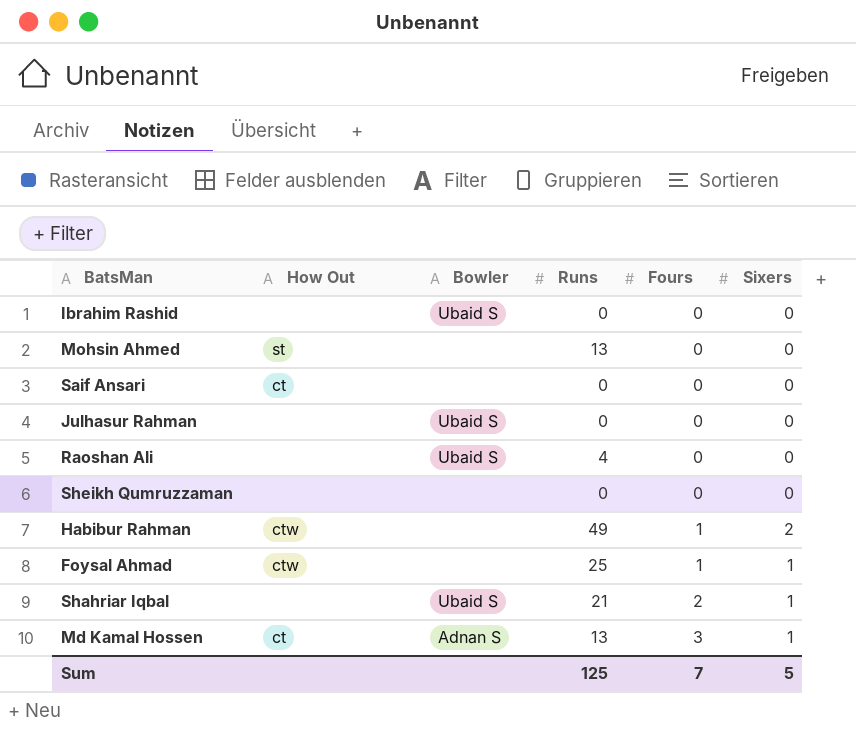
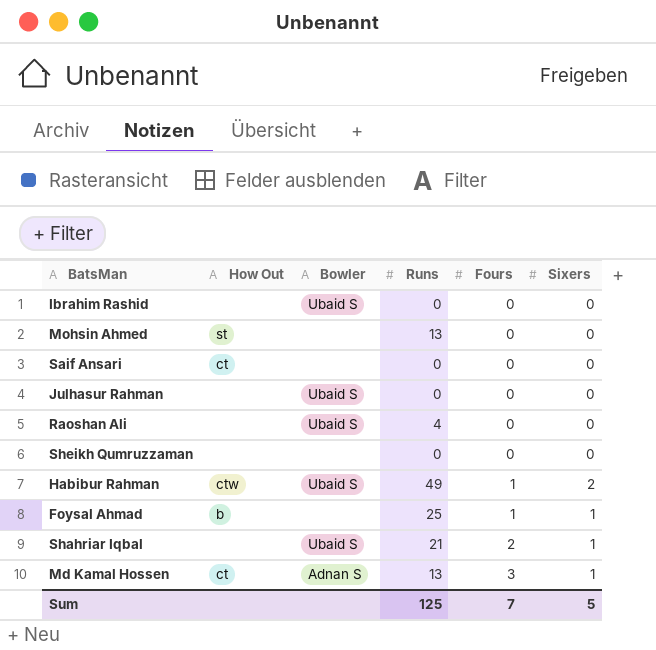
Habibur Rahman | Bowler: none -> Ubaid S
Foysal Ahmad | How Out: ctw -> b

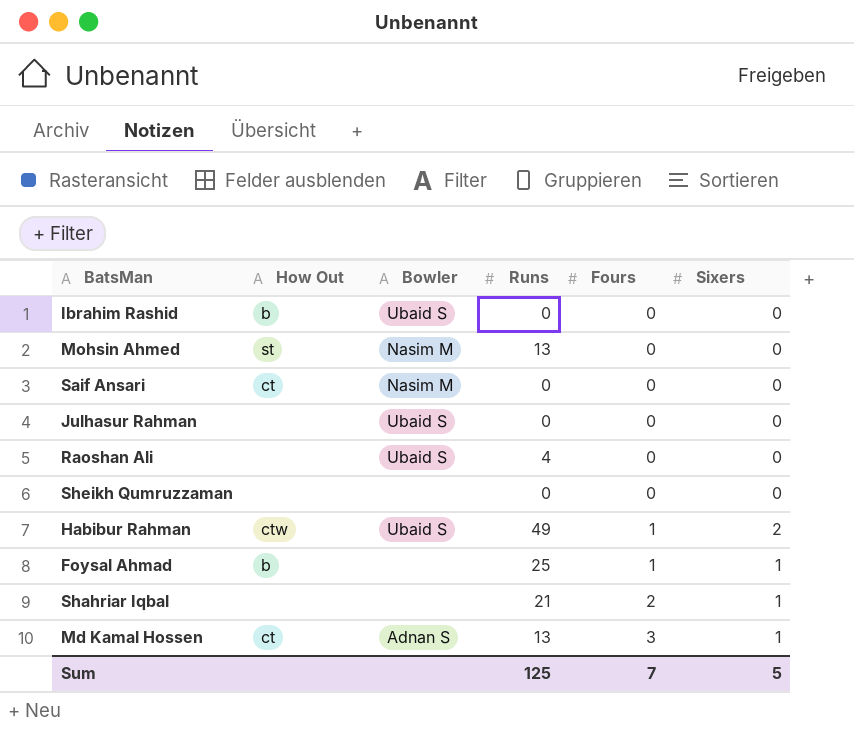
Ibrahim Rashid | How Out: none -> b
Mohsin Ahmed | Bowler: none -> Nasim M
Saif Ansari | Bowler: none -> Nasim M
Shahriar Iqbal | Bowler: Ubaid S -> none

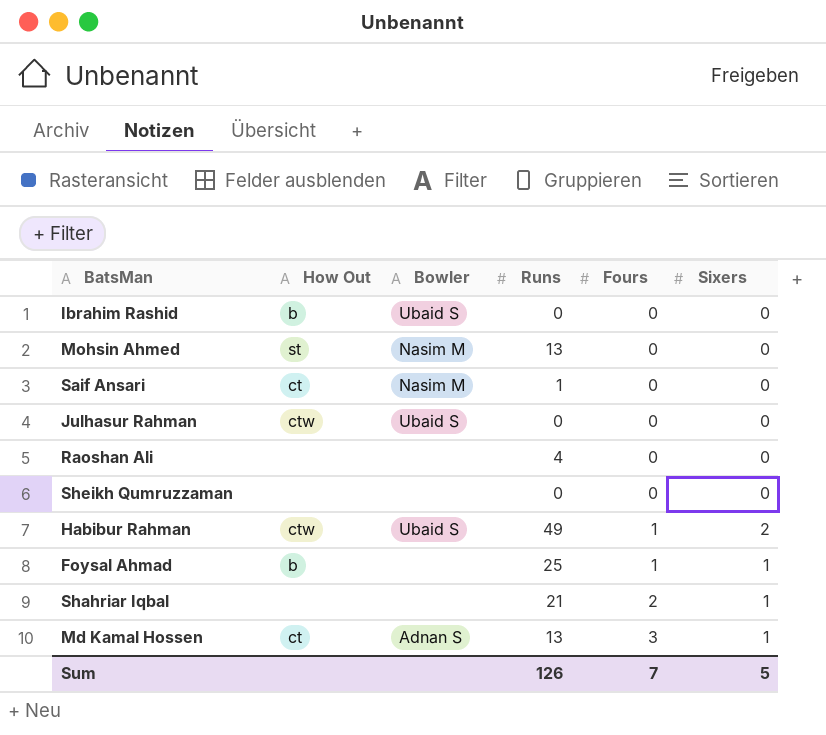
Saif Ansari | Runs: 0 -> 1
Julhasur Rahman | How Out: none -> ctw
Raoshan Ali | Bowler: Ubaid S -> none
Sum | Runs: 125 -> 126

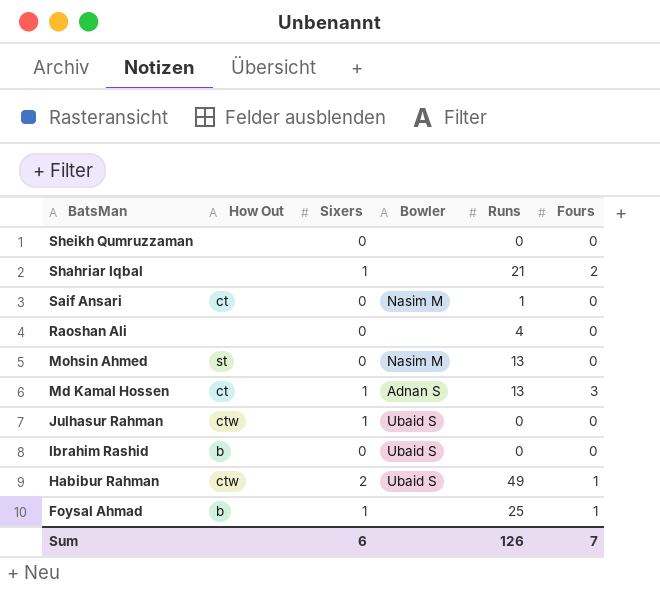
row order: Fours ascending -> BatsMan descending
column Sixers | position: 6 -> 3
Julhasur Rahman | Sixers: 0 -> 1
Sum | Sixers: 5 -> 6

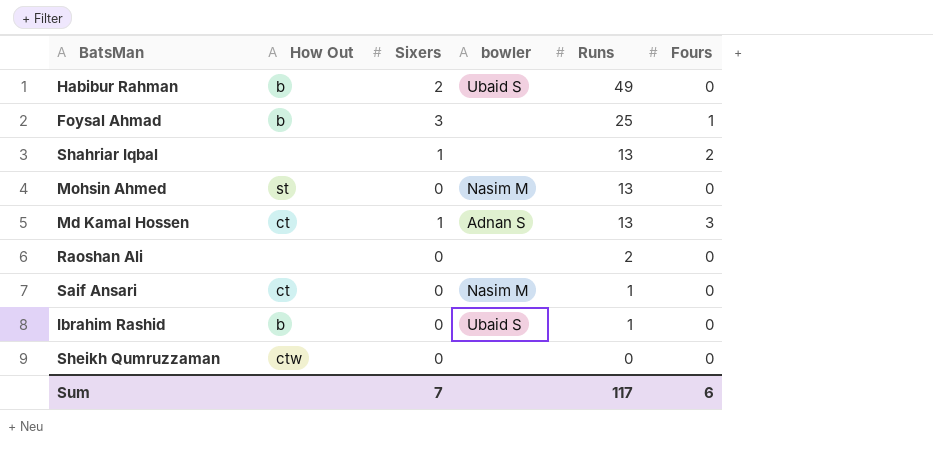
row order: BatsMan descending -> Runs descending
column name: Bowler -> bowler
row Julhasur Rahman: ctw | 1 | Ubaid S | 0 | 0 -> none
Habibur Rahman | How Out: ctw -> b
Habibur Rahman | Fours: 1 -> 0
Foysal Ahmad | Sixers: 1 -> 3
Shahriar Iqbal | Runs: 21 -> 13
Raoshan Ali | Runs: 4 -> 2
Ibrahim Rashid | Runs: 0 -> 1
Sheikh Qumruzzaman | How Out: none -> ctw
Sum | Sixers: 6 -> 7
Sum | Runs: 126 -> 117
Sum | Fours: 7 -> 6

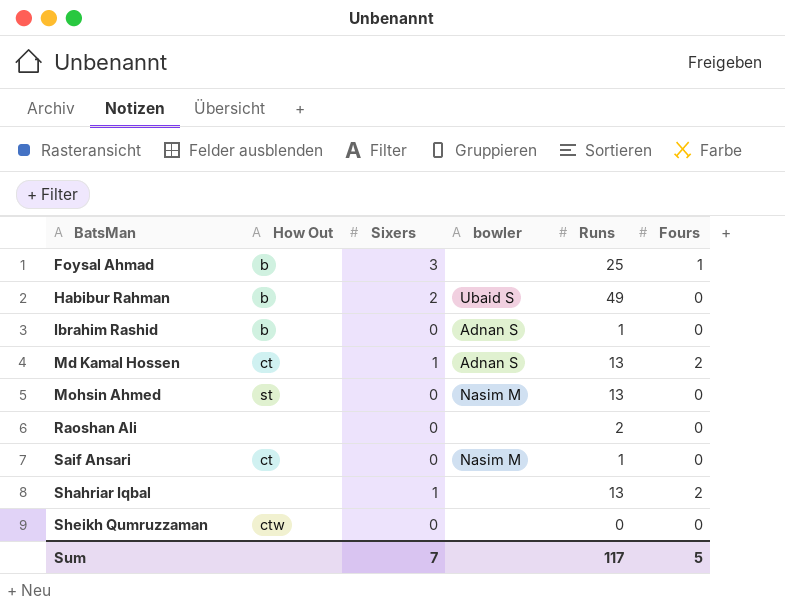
row order: Runs descending -> BatsMan ascending
Ibrahim Rashid | bowler: Ubaid S -> Adnan S
Md Kamal Hossen | Fours: 3 -> 2
Sum | Fours: 6 -> 5

